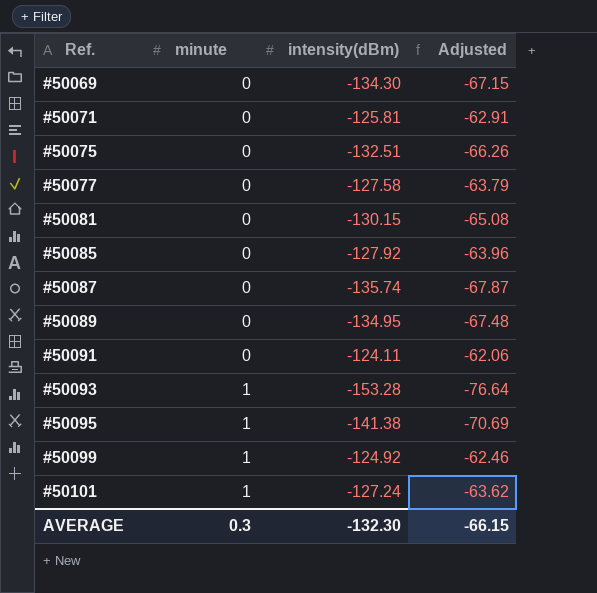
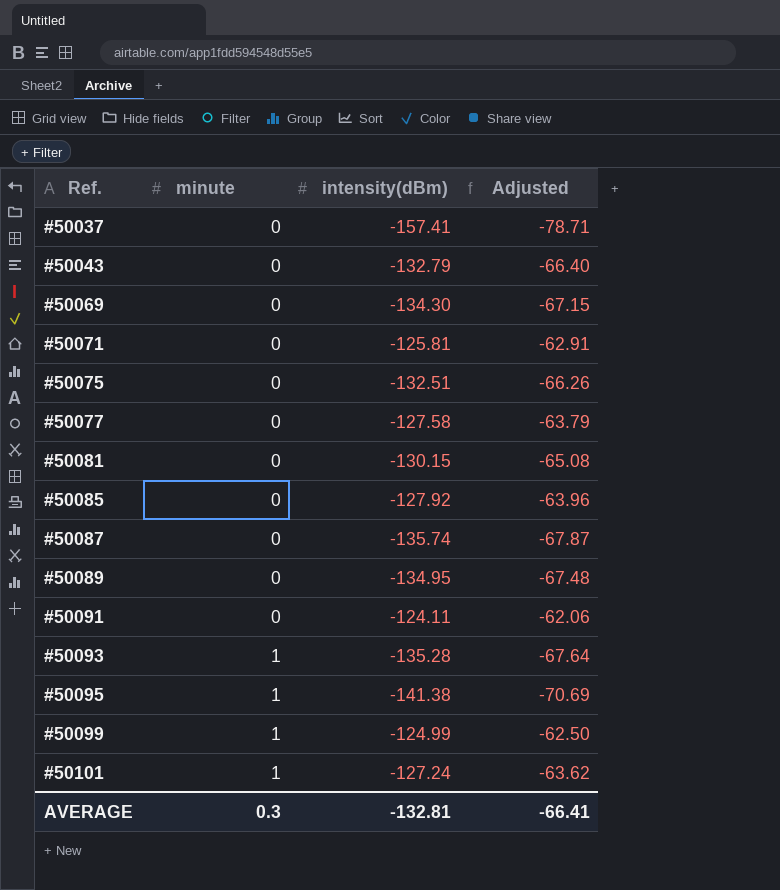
row #50037: none -> 0 | -157.41 | -78.71
row #50043: none -> 0 | -132.79 | -66.40
#50093 | intensity(dBm): -153.28 -> -135.28
#50093 | Adjusted: -76.64 -> -67.64
#50099 | intensity(dBm): -124.92 -> -124.99
#50099 | Adjusted: -62.46 -> -62.50
AVERAGE | intensity(dBm): -132.30 -> -132.81
AVERAGE | Adjusted: -66.15 -> -66.41

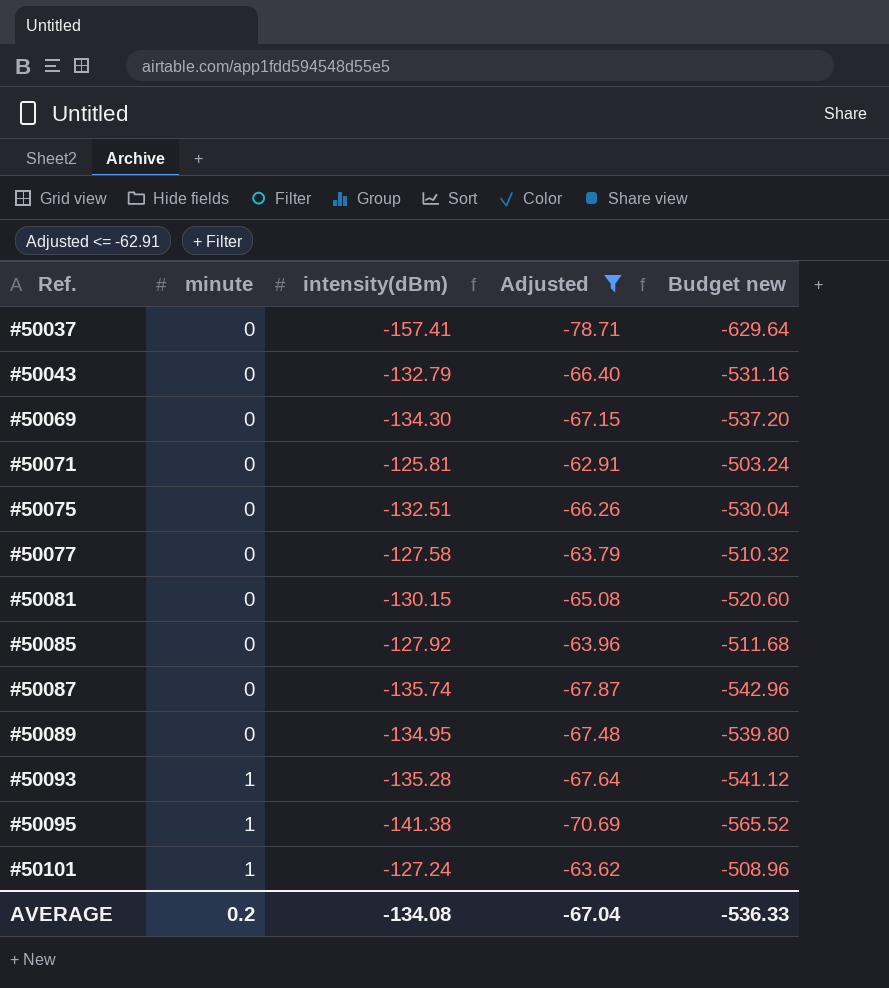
filter: none -> Adjusted <= -62.91
column Budget new | formula: none -> [intensity(dBm)] * 4
AVERAGE | minute: 0.3 -> 0.2
AVERAGE | intensity(dBm): -132.81 -> -134.08
AVERAGE | Adjusted: -66.41 -> -67.04

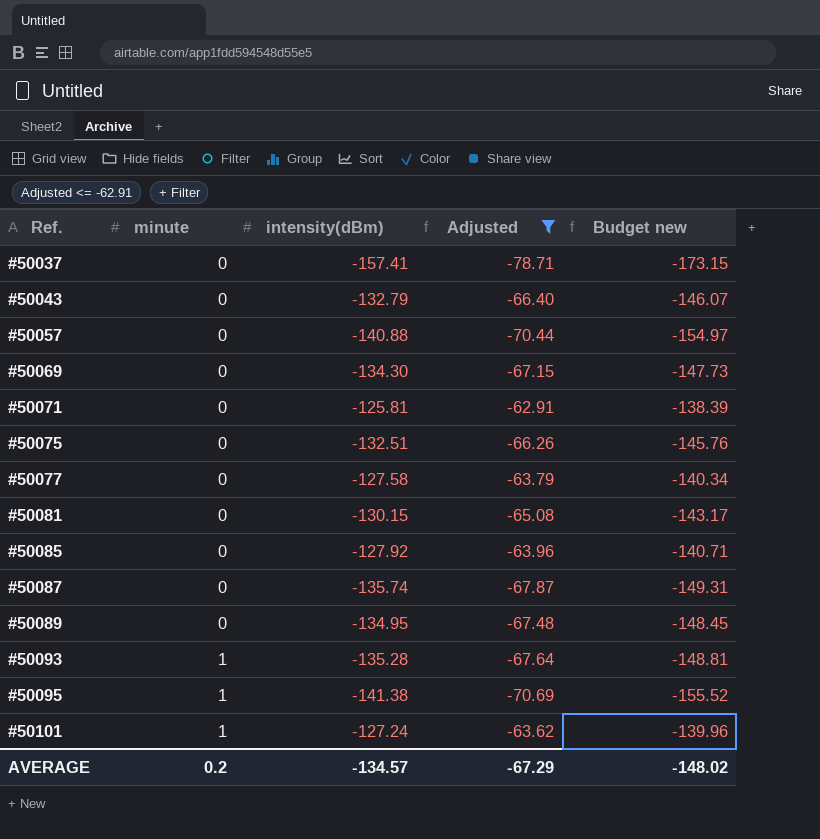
column Budget new | formula: [intensity(dBm)] * 4 -> [intensity(dBm)] * 1.1
row #50057: none -> 0 | -140.88 | -70.44 | -154.97
AVERAGE | intensity(dBm): -134.08 -> -134.57
AVERAGE | Adjusted: -67.04 -> -67.29
AVERAGE | Budget new: -536.33 -> -148.02

